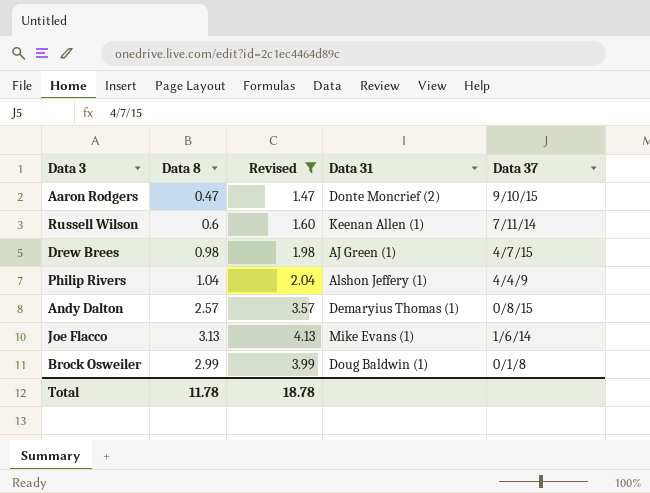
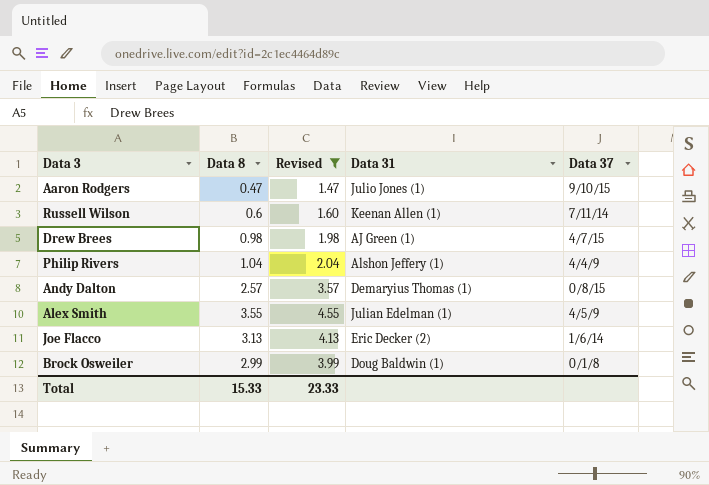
Aaron Rodgers | Data 31: Donte Moncrief (2) -> Julio Jones (1)
row Alex Smith: none -> 3.55 | 4.55 | Julian Edelman (1) | 4/5/9
Joe Flacco | Data 31: Mike Evans (1) -> Eric Decker (2)
Total | Data 8: 11.78 -> 15.33
Total | Revised: 18.78 -> 23.33

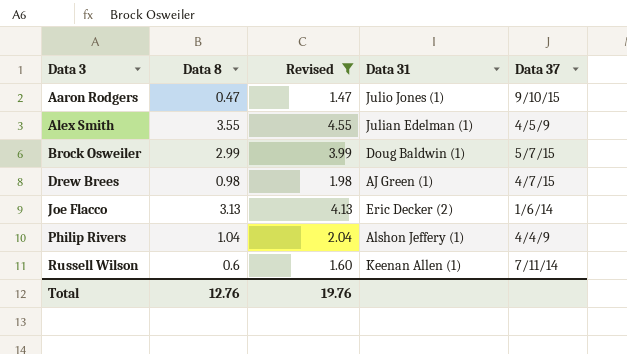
row order: none -> Data 3 ascending
row Andy Dalton: 2.57 | 3.57 | Demaryius Thomas (1) | 0/8/15 -> none
Brock Osweiler | Data 37: 0/1/8 -> 5/7/15
Total | Data 8: 15.33 -> 12.76
Total | Revised: 23.33 -> 19.76

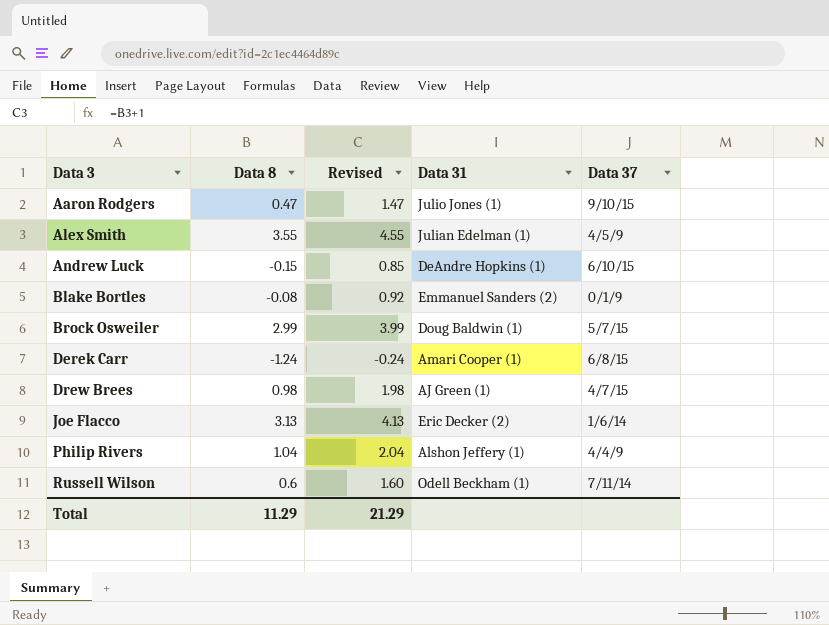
filter: Revised >= 1.47 -> none
Russell Wilson | Data 31: Keenan Allen (1) -> Odell Beckham (1)
Total | Data 8: 12.76 -> 11.29
Total | Revised: 19.76 -> 21.29

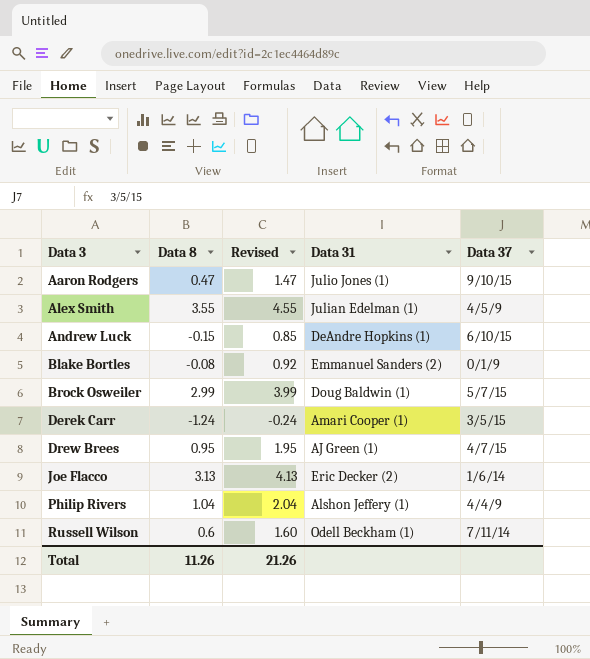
Derek Carr | Data 37: 6/8/15 -> 3/5/15
Drew Brees | Data 8: 0.98 -> 0.95
Drew Brees | Revised: 1.98 -> 1.95
Total | Data 8: 11.29 -> 11.26
Total | Revised: 21.29 -> 21.26

